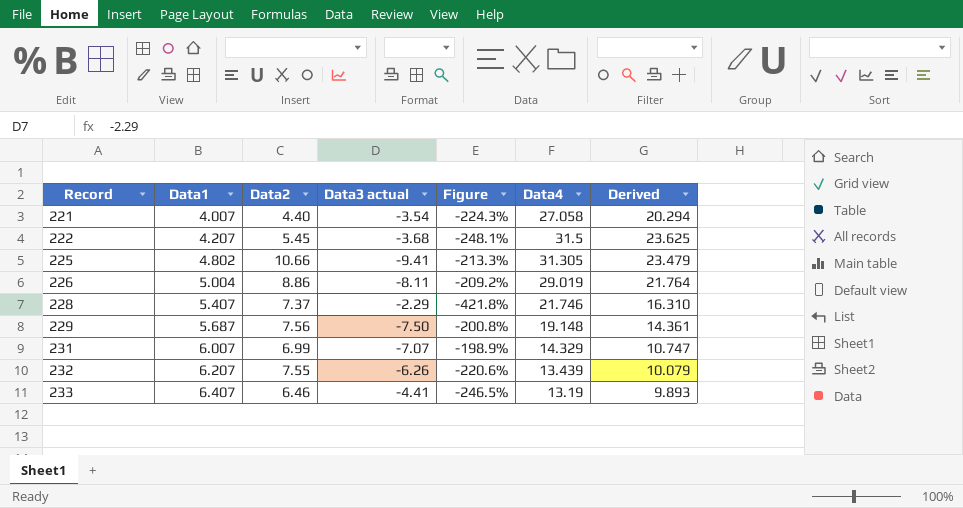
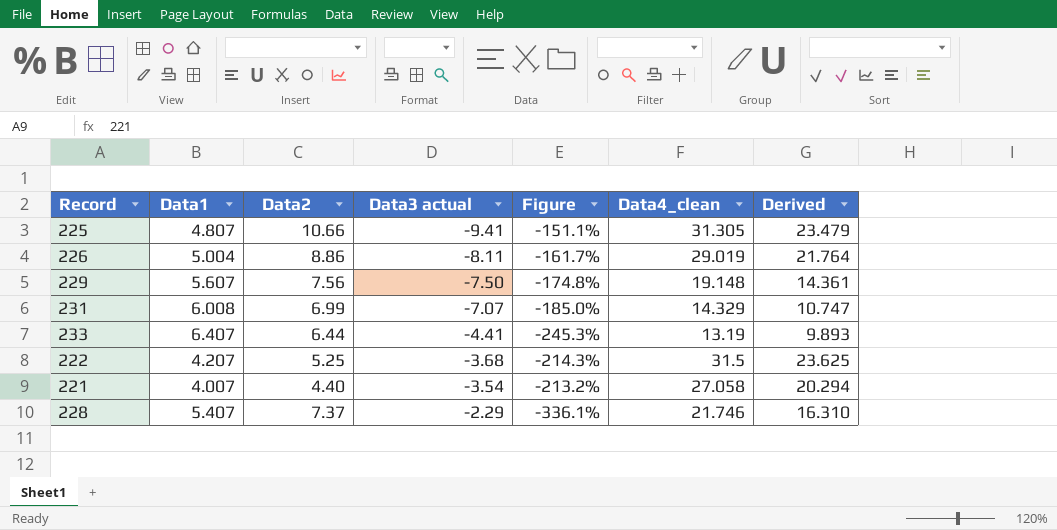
row order: Record ascending -> Data3 actual ascending
column Figure | formula: ([Data2] - [Data3 actual]) / [Data3 actual] -> ([Data1] - [Data3 actual]) / [Data3 actual]
column name: Data4 -> Data4_clean
row 232: 6.207 | 7.55 | -6.26 | -220.6% | 13.439 | 10.079 -> none
225 | Data1: 4.802 -> 4.807
229 | Data1: 5.687 -> 5.607
231 | Data1: 6.007 -> 6.008
233 | Data2: 6.46 -> 6.44
222 | Data2: 5.45 -> 5.25

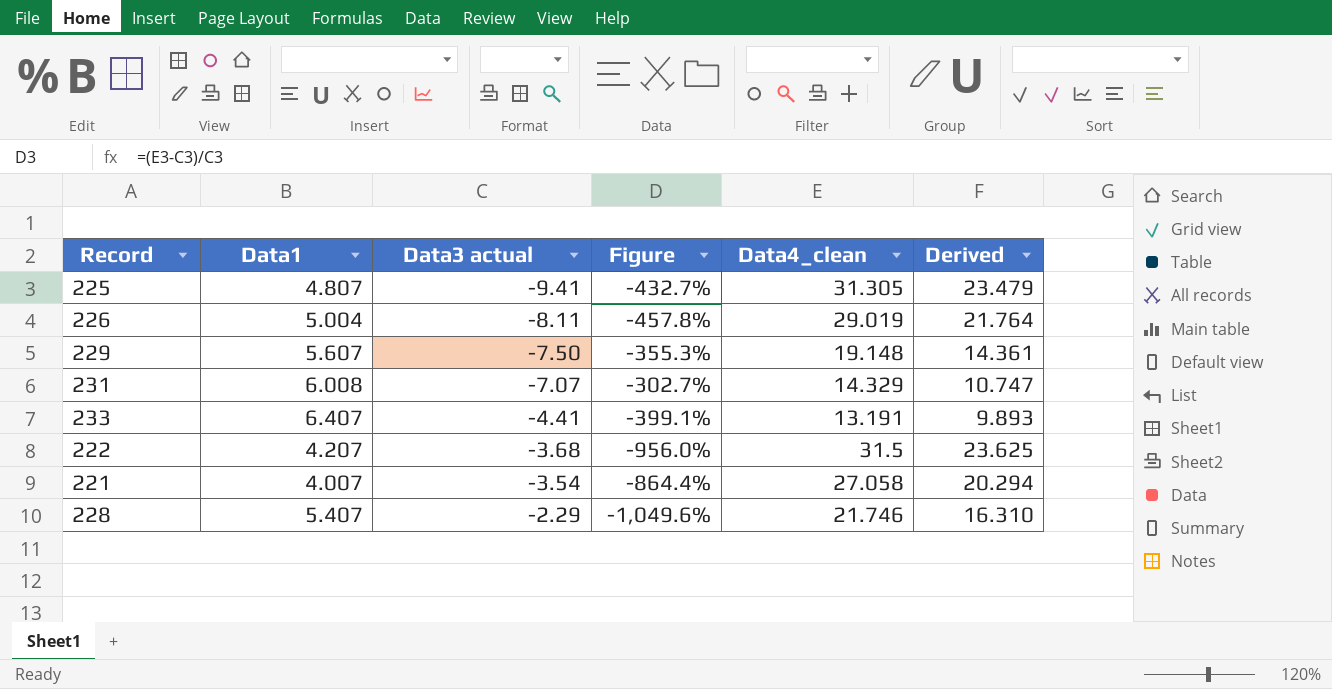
column Data2 | position: 3 -> none
column Figure | formula: ([Data1] - [Data3 actual]) / [Data3 actual] -> ([Data4_clean] - [Data3 actual]) / [Data3 actual]
233 | Data4_clean: 13.19 -> 13.191

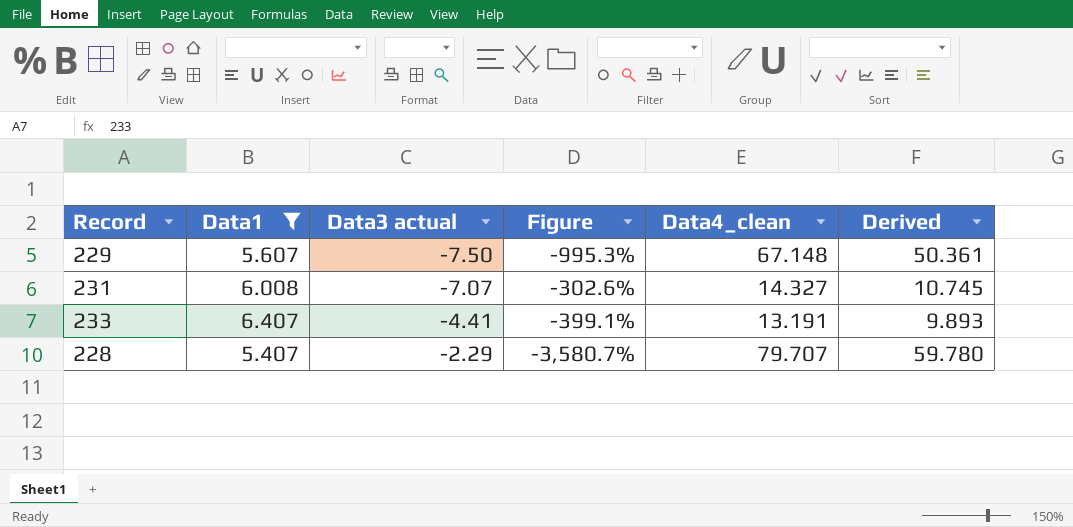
filter: none -> Data1 >= 5.407
229 | Figure: -355.3% -> -995.3%
229 | Data4_clean: 19.148 -> 67.148
229 | Derived: 14.361 -> 50.361
231 | Figure: -302.7% -> -302.6%
231 | Data4_clean: 14.329 -> 14.327
231 | Derived: 10.747 -> 10.745
228 | Figure: -1,049.6% -> -3,580.7%
228 | Data4_clean: 21.746 -> 79.707
228 | Derived: 16.310 -> 59.780

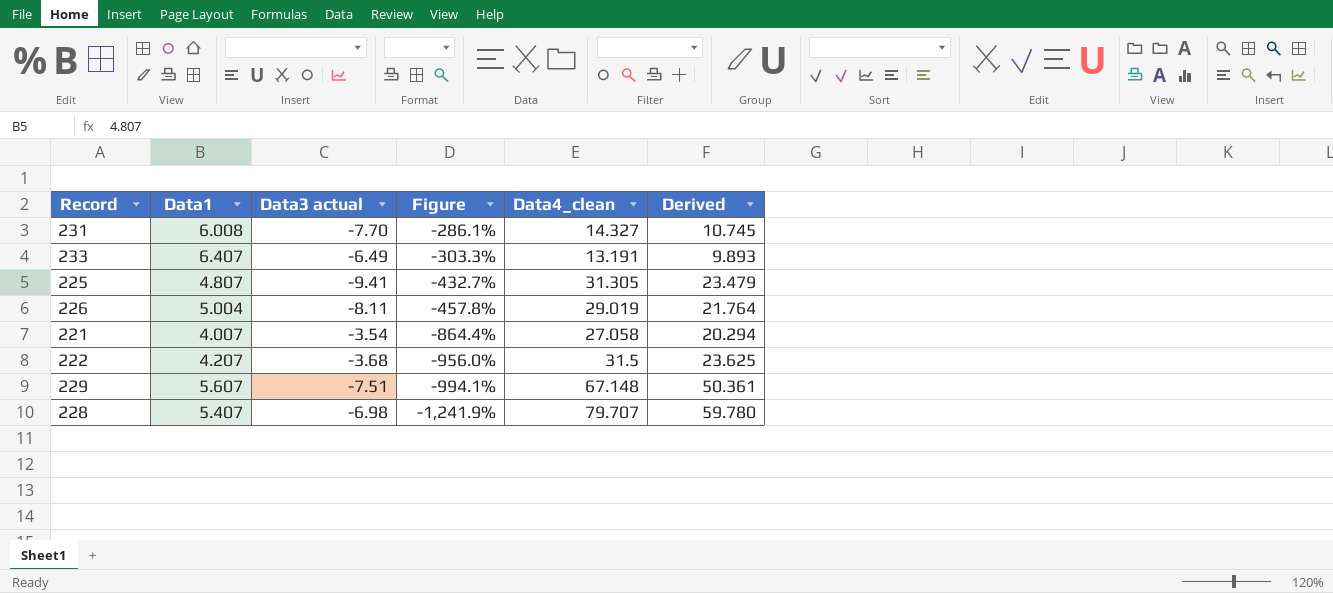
filter: Data1 >= 5.407 -> none
row order: Data3 actual ascending -> Figure descending
231 | Data3 actual: -7.07 -> -7.70
231 | Figure: -302.6% -> -286.1%
233 | Data3 actual: -4.41 -> -6.49
233 | Figure: -399.1% -> -303.3%
229 | Data3 actual: -7.50 -> -7.51
229 | Figure: -995.3% -> -994.1%
228 | Data3 actual: -2.29 -> -6.98
228 | Figure: -3,580.7% -> -1,241.9%

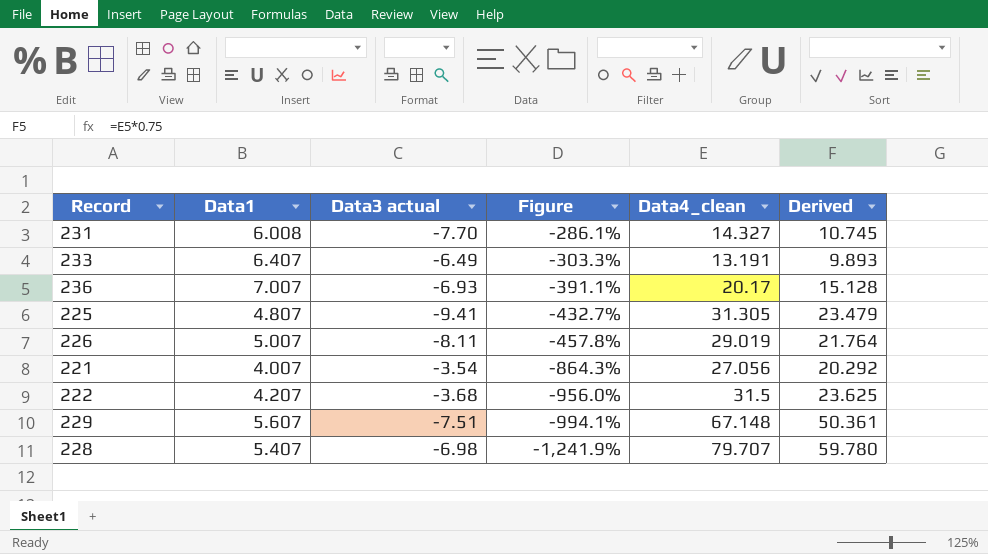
row 236: none -> 7.007 | -6.93 | -391.1% | 20.17 | 15.128
226 | Data1: 5.004 -> 5.007
221 | Figure: -864.4% -> -864.3%
221 | Data4_clean: 27.058 -> 27.056
221 | Derived: 20.294 -> 20.292

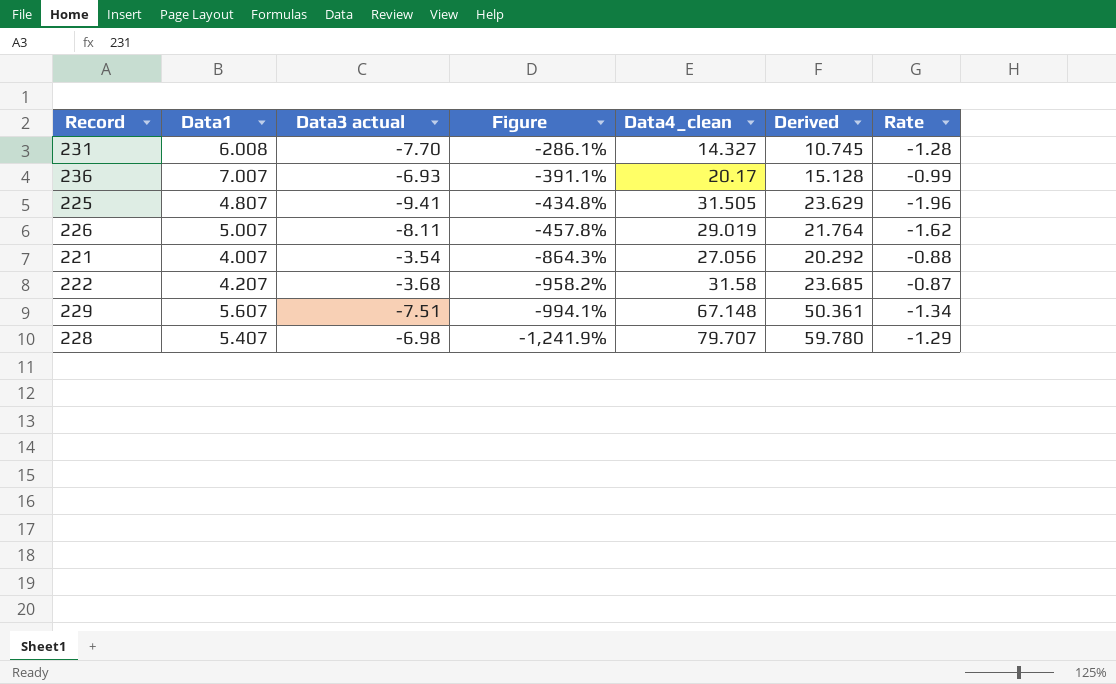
column Rate | formula: none -> [Data3 actual] / [Data1]
row 233: 6.407 | -6.49 | -303.3% | 13.191 | 9.893 -> none
225 | Figure: -432.7% -> -434.8%
225 | Data4_clean: 31.305 -> 31.505
225 | Derived: 23.479 -> 23.629
222 | Figure: -956.0% -> -958.2%
222 | Data4_clean: 31.5 -> 31.58
222 | Derived: 23.625 -> 23.685

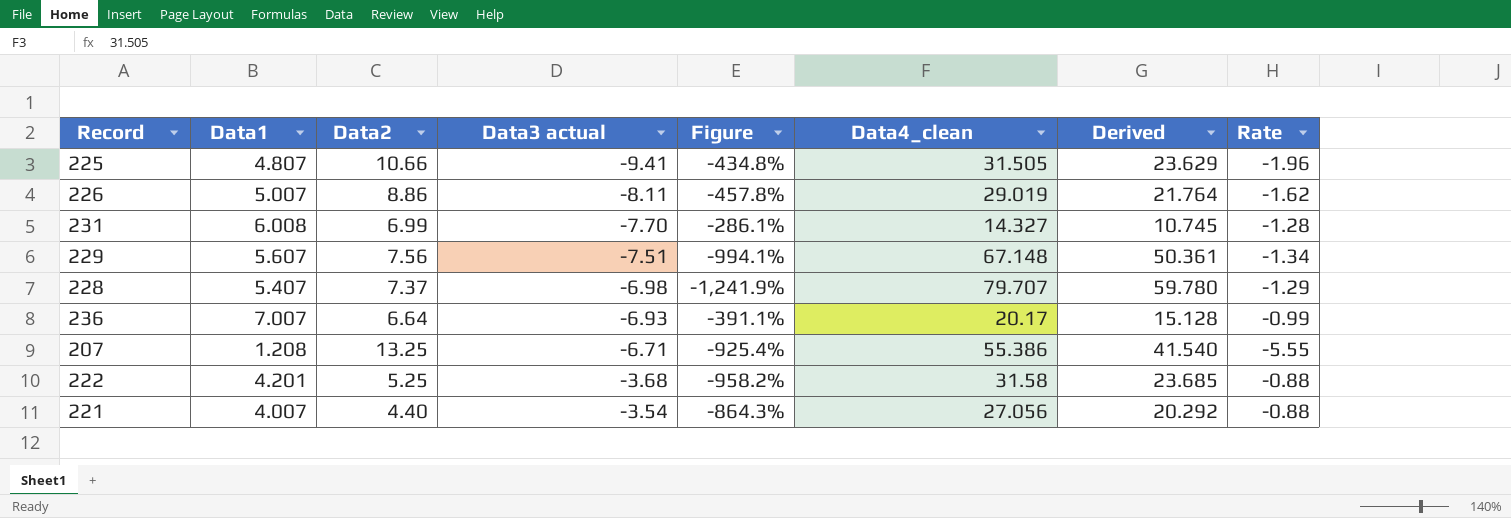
row order: Figure descending -> Data3 actual ascending
column Data2 | position: none -> 3
row 207: none -> 1.208 | 13.25 | -6.71 | -925.4% | 55.386 | 41.540 | -5.55
222 | Data1: 4.207 -> 4.201
222 | Rate: -0.87 -> -0.88

